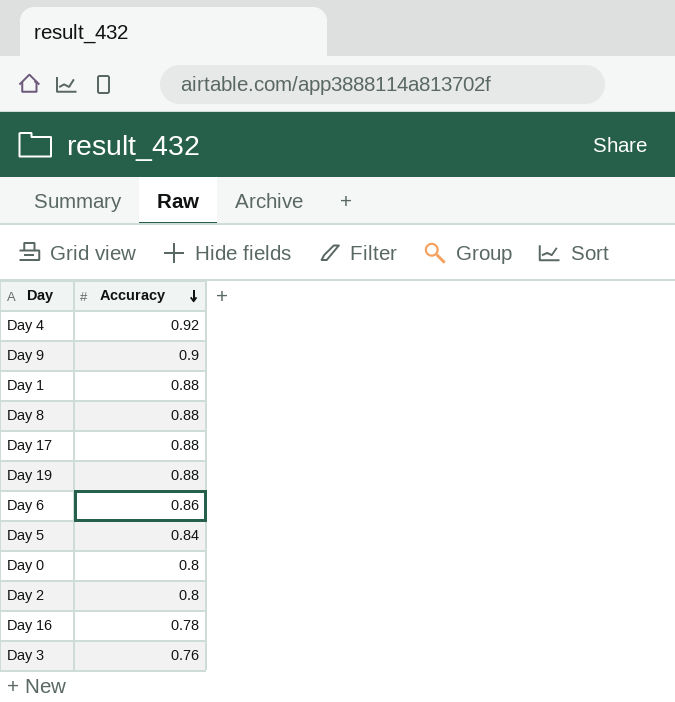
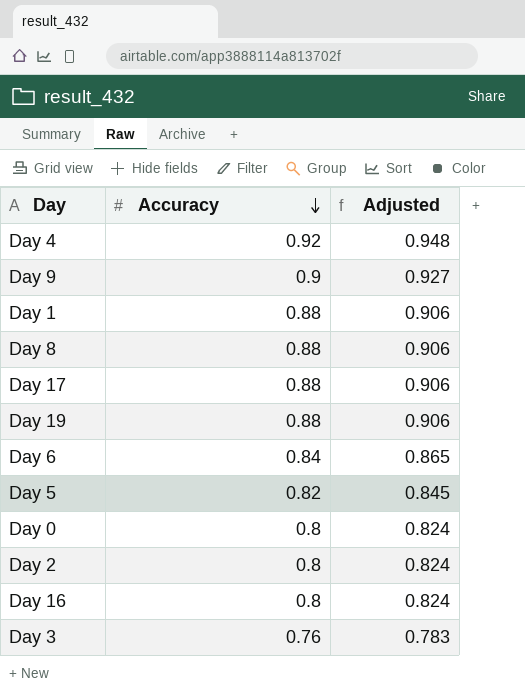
column Adjusted | formula: none -> [Accuracy] * 1.03
Day 6 | Accuracy: 0.86 -> 0.84
Day 5 | Accuracy: 0.84 -> 0.82
Day 16 | Accuracy: 0.78 -> 0.8

